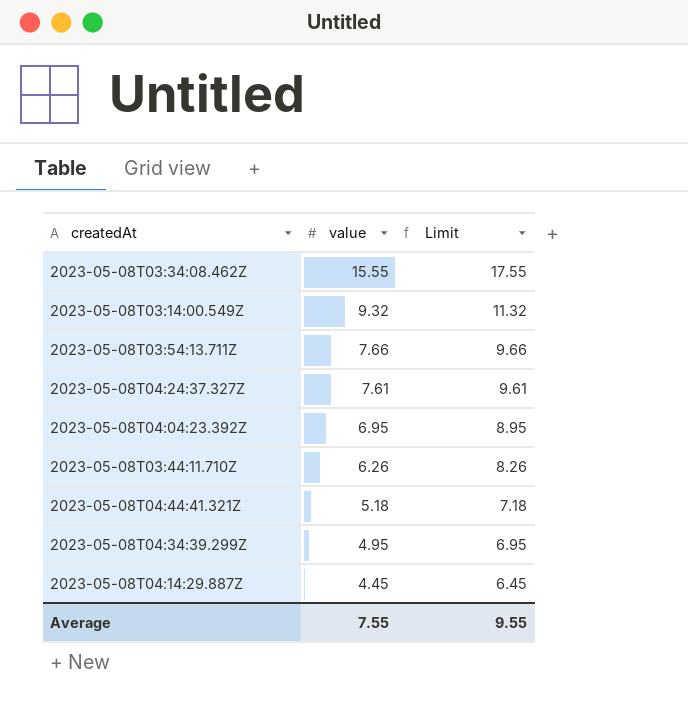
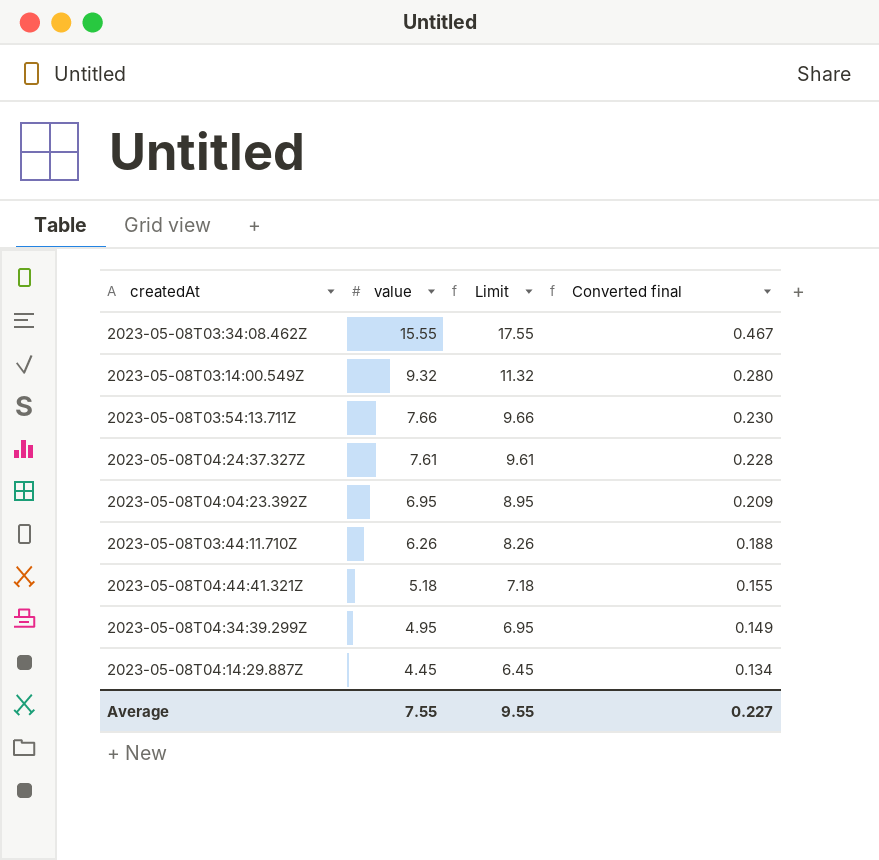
column Converted final | formula: none -> [value] * 0.03

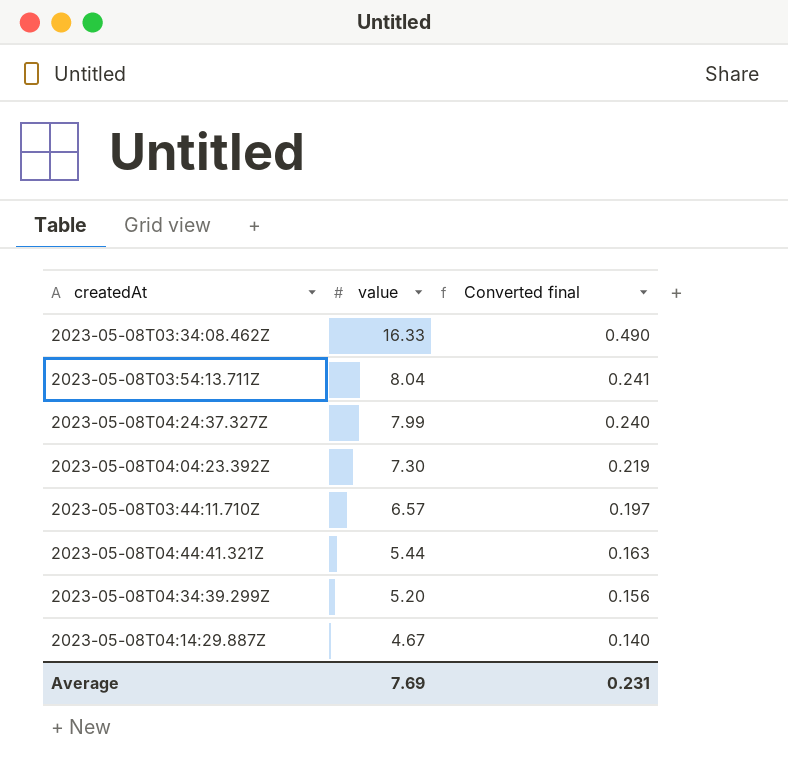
column Limit | formula: [value] + 2 -> none
row 2023-05-08T03:14:00.549Z: 9.32 | 11.32 | 0.280 -> none
2023-05-08T03:34:08.462Z | value: 15.55 -> 16.33
2023-05-08T03:34:08.462Z | Converted final: 0.467 -> 0.490
2023-05-08T03:54:13.711Z | value: 7.66 -> 8.04
2023-05-08T03:54:13.711Z | Converted final: 0.230 -> 0.241
2023-05-08T04:24:37.327Z | value: 7.61 -> 7.99
2023-05-08T04:24:37.327Z | Converted final: 0.228 -> 0.240
2023-05-08T04:04:23.392Z | value: 6.95 -> 7.30
2023-05-08T04:04:23.392Z | Converted final: 0.209 -> 0.219
2023-05-08T03:44:11.710Z | value: 6.26 -> 6.57
2023-05-08T03:44:11.710Z | Converted final: 0.188 -> 0.197
2023-05-08T04:44:41.321Z | value: 5.18 -> 5.44
2023-05-08T04:44:41.321Z | Converted final: 0.155 -> 0.163
2023-05-08T04:34:39.299Z | value: 4.95 -> 5.20
2023-05-08T04:34:39.299Z | Converted final: 0.149 -> 0.156
2023-05-08T04:14:29.887Z | value: 4.45 -> 4.67
2023-05-08T04:14:29.887Z | Converted final: 0.134 -> 0.140
Average | value: 7.55 -> 7.69
Average | Converted final: 0.227 -> 0.231

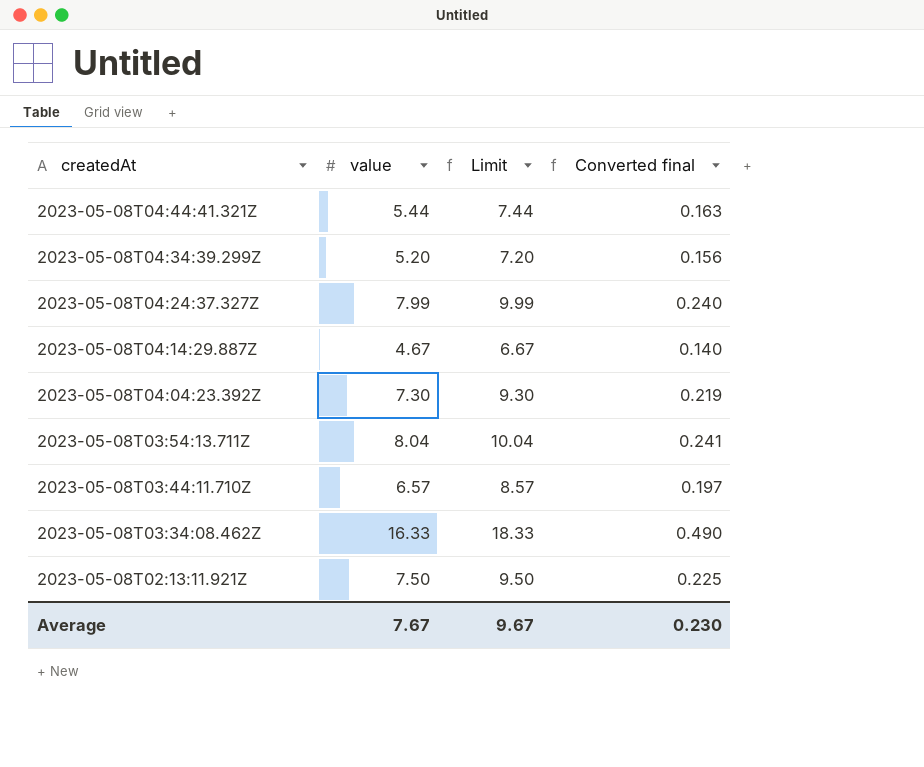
row order: value descending -> createdAt descending
column Limit | formula: none -> [value] + 2
row 2023-05-08T02:13:11.921Z: none -> 7.50 | 9.50 | 0.225
Average | value: 7.69 -> 7.67
Average | Converted final: 0.231 -> 0.230

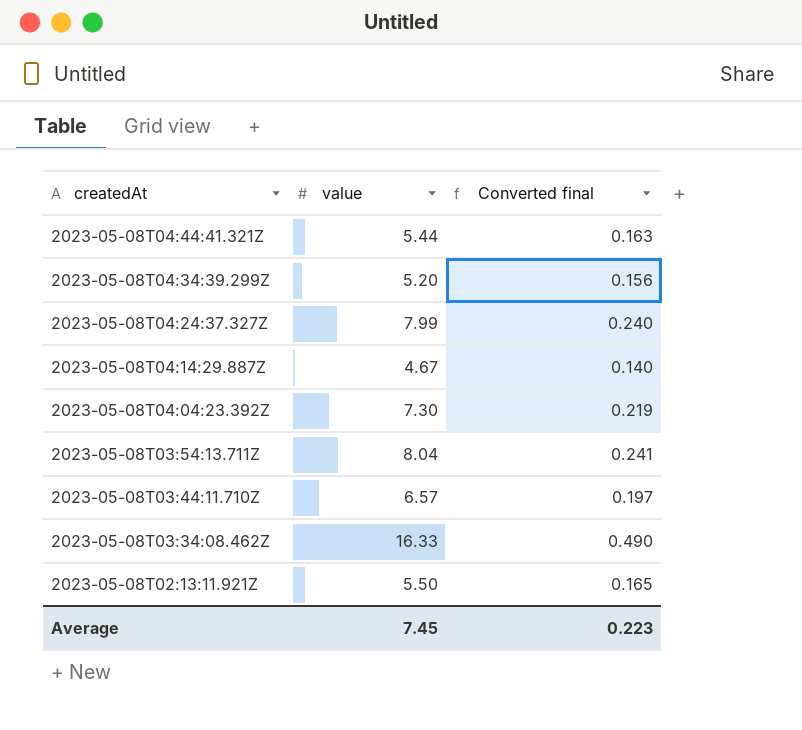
column Limit | formula: [value] + 2 -> none
2023-05-08T02:13:11.921Z | value: 7.50 -> 5.50
2023-05-08T02:13:11.921Z | Converted final: 0.225 -> 0.165
Average | value: 7.67 -> 7.45
Average | Converted final: 0.230 -> 0.223

